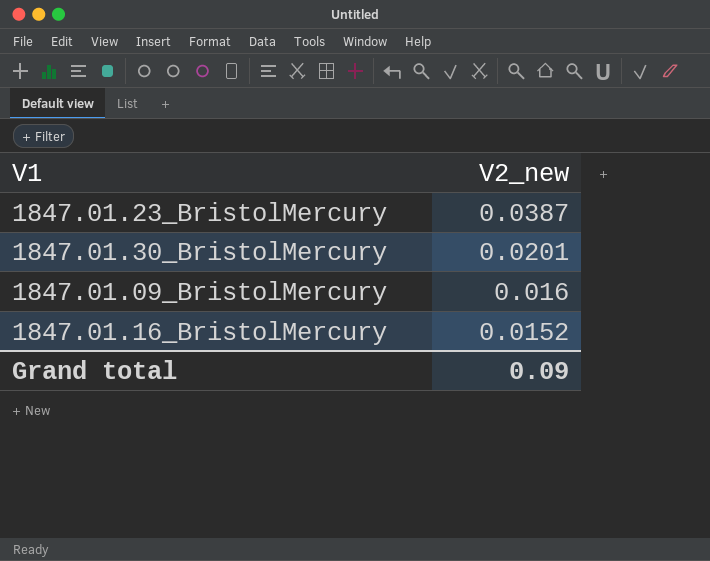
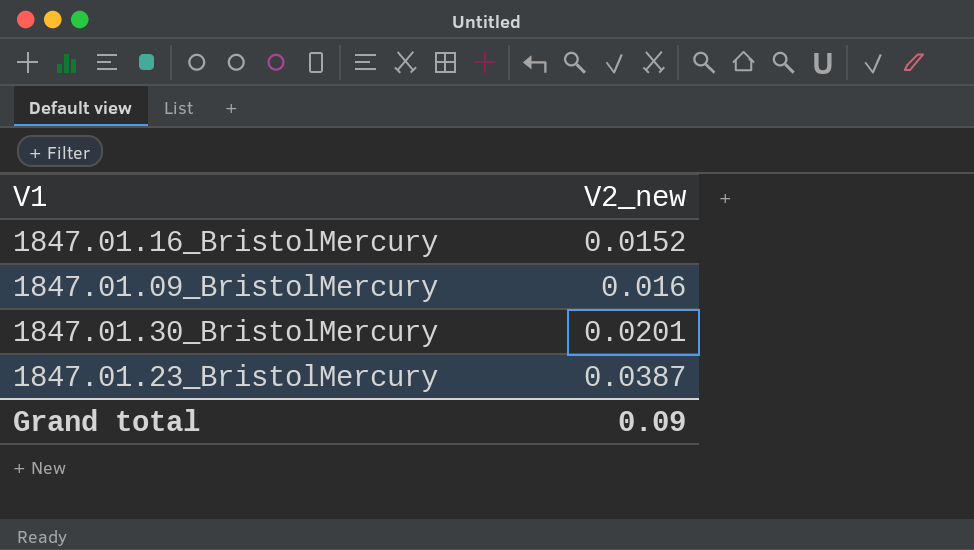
row order: V2_new descending -> V2_new ascending

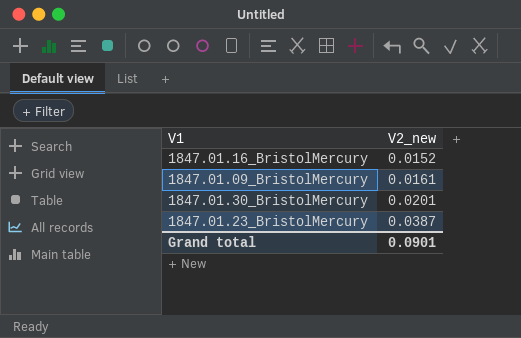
1847.01.09_BristolMercury | V2_new: 0.016 -> 0.0161
Grand total | V2_new: 0.09 -> 0.0901

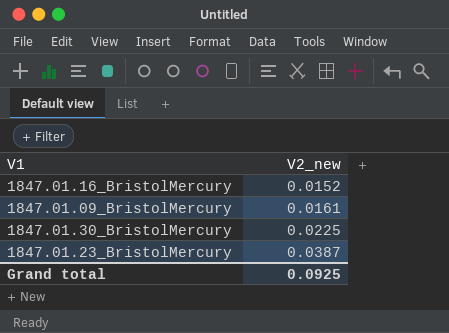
1847.01.30_BristolMercury | V2_new: 0.0201 -> 0.0225
Grand total | V2_new: 0.0901 -> 0.0925

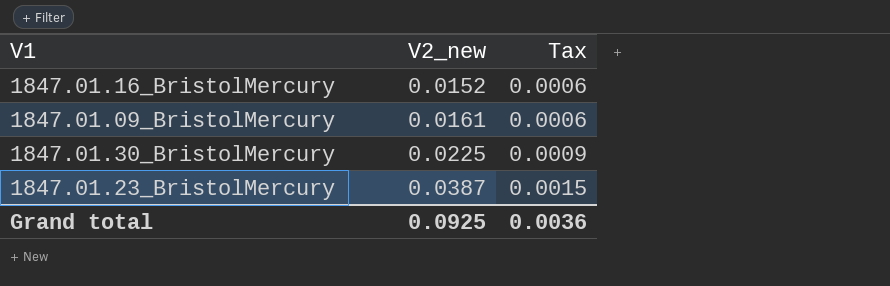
column Tax | formula: none -> [V2_new] * 0.04

